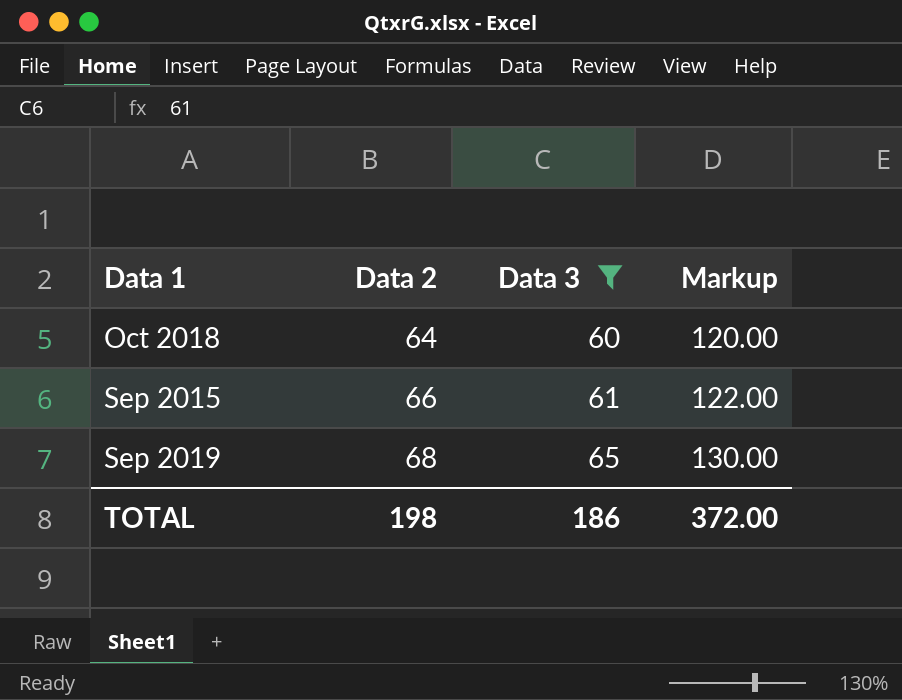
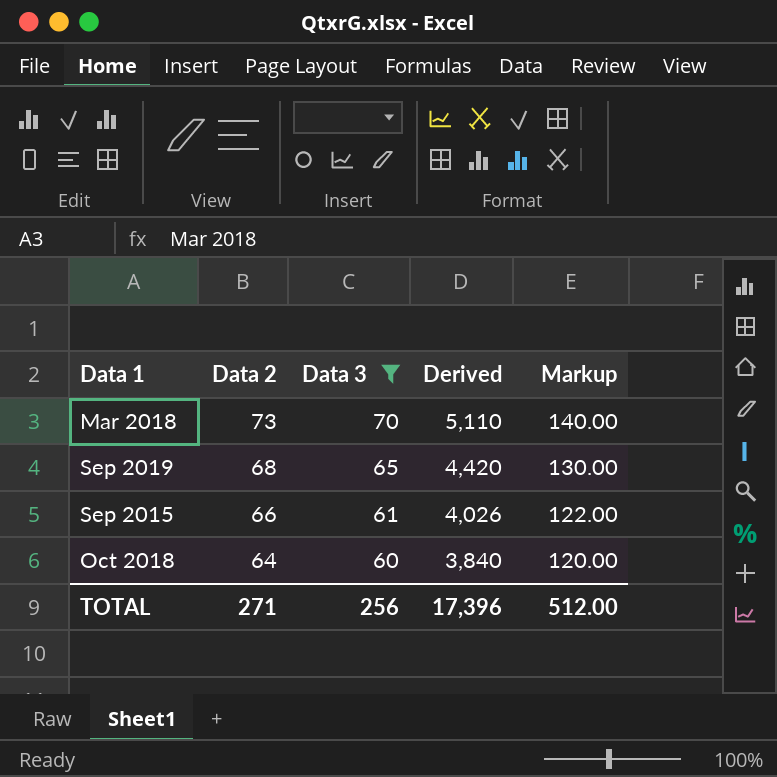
row order: Data 2 ascending -> Data 2 descending
column Derived | formula: none -> [Data 2] * [Data 3]
row Mar 2018: none -> 73 | 70 | 5,110 | 140.00
TOTAL | Data 2: 198 -> 271
TOTAL | Data 3: 186 -> 256
TOTAL | Markup: 372.00 -> 512.00

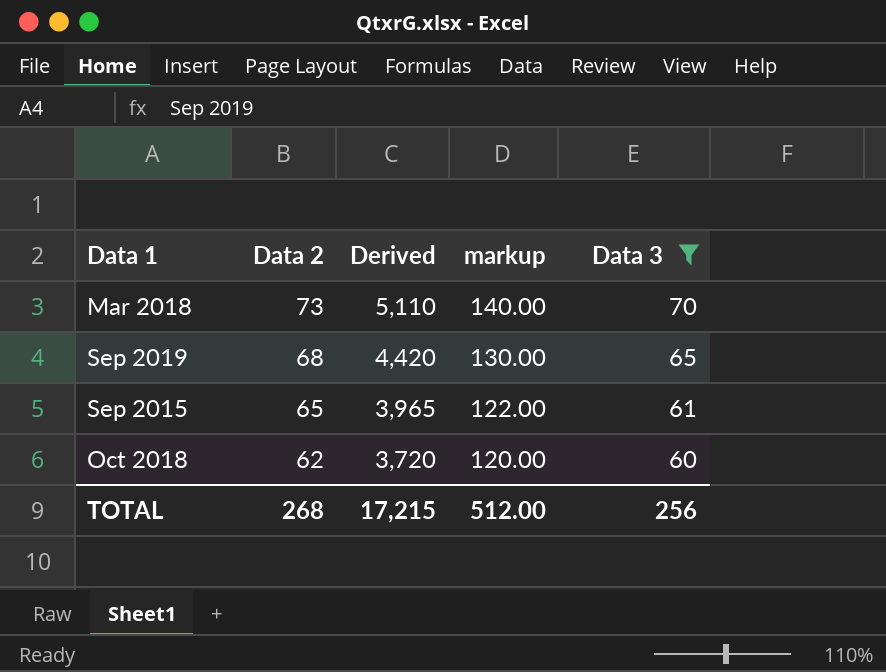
column name: Markup -> markup
column Data 3 | position: 3 -> 5
Sep 2015 | Data 2: 66 -> 65
Sep 2015 | Derived: 4,026 -> 3,965
Oct 2018 | Data 2: 64 -> 62
Oct 2018 | Derived: 3,840 -> 3,720
TOTAL | Data 2: 271 -> 268
TOTAL | Derived: 17,396 -> 17,215

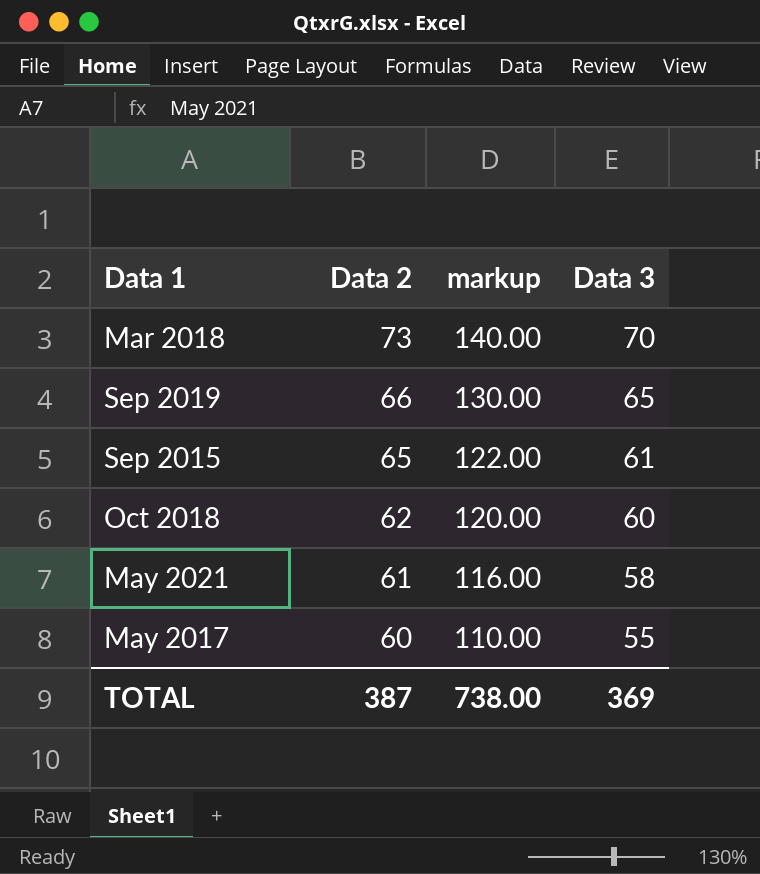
filter: Data 3 >= 60 -> none
column Derived | formula: [Data 2] * [Data 3] -> none
Sep 2019 | Data 2: 68 -> 66
TOTAL | Data 2: 268 -> 387
TOTAL | markup: 512.00 -> 738.00
TOTAL | Data 3: 256 -> 369

